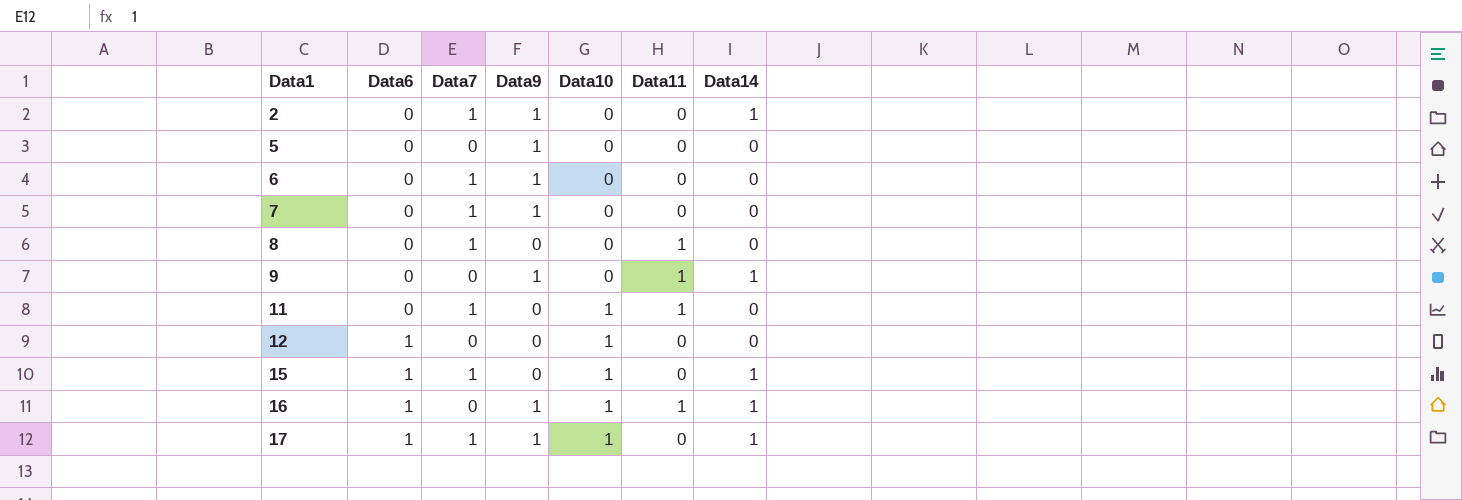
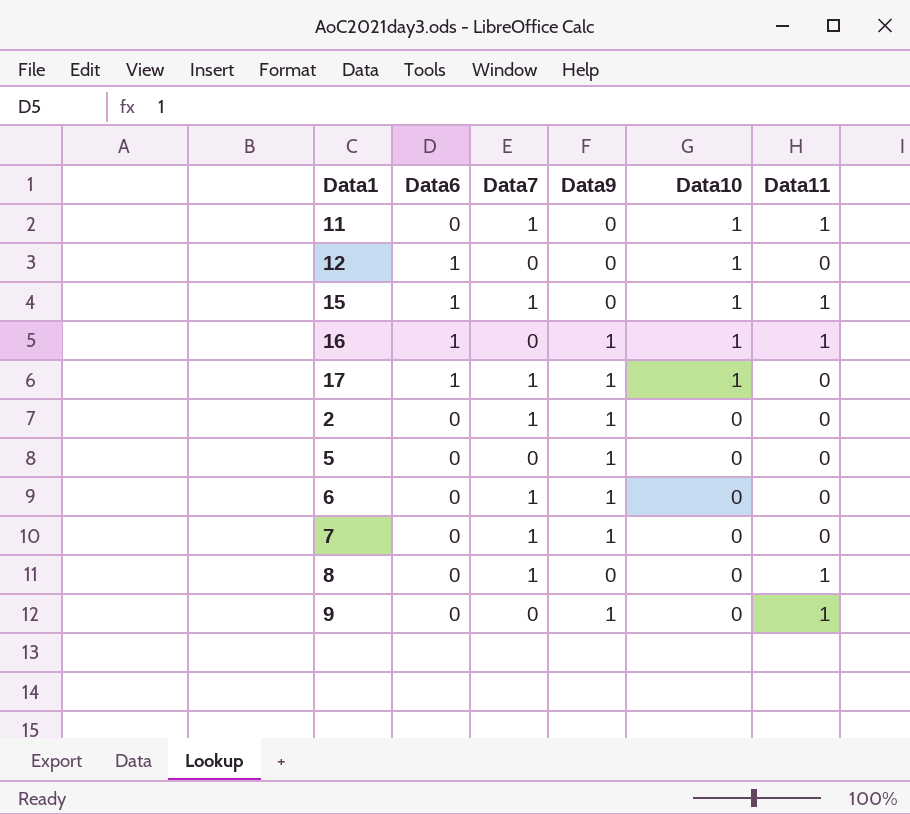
row order: Data1 ascending -> Data10 descending
column Data14 | position: 7 -> none
15 | Data11: 0 -> 1

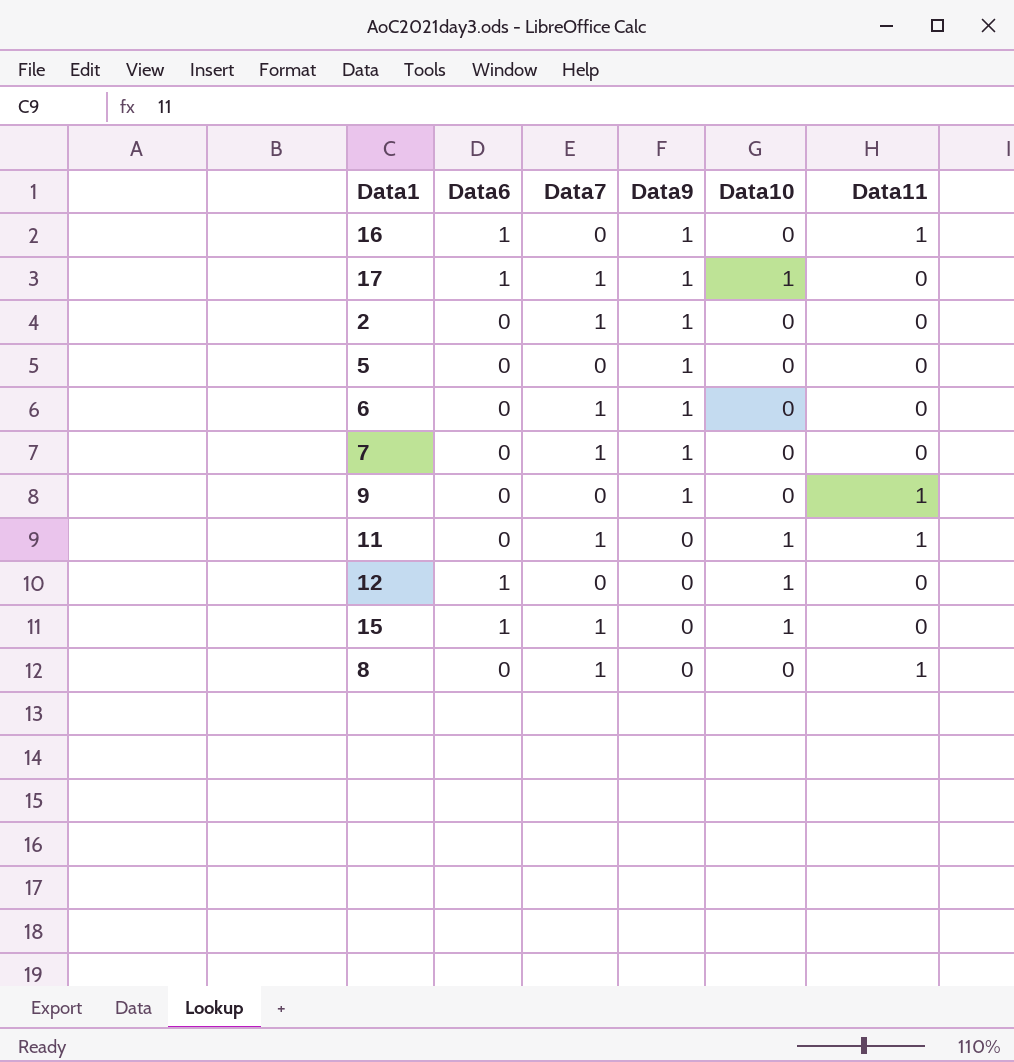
row order: Data10 descending -> Data9 descending
16 | Data10: 1 -> 0
15 | Data11: 1 -> 0

